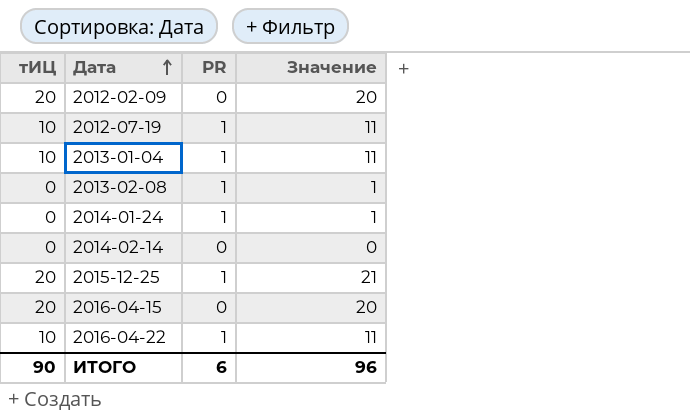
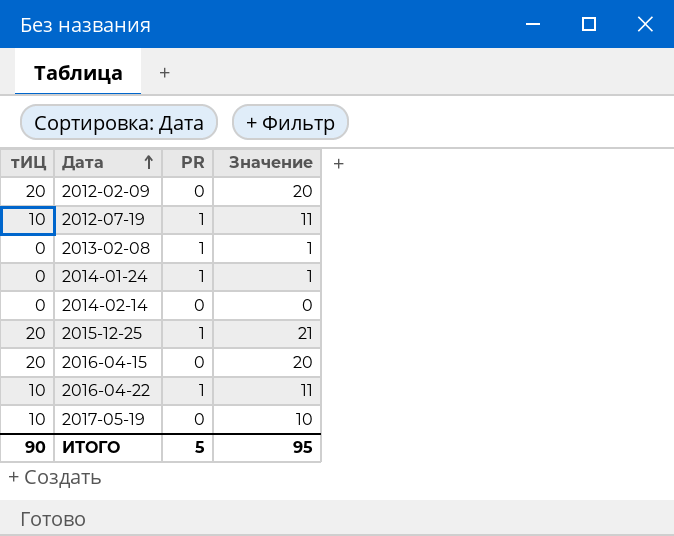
row 2013-01-04: 10 | 1 | 11 -> none
row 2017-05-19: none -> 10 | 0 | 10
ИТОГО | PR: 6 -> 5
ИТОГО | Значение: 96 -> 95

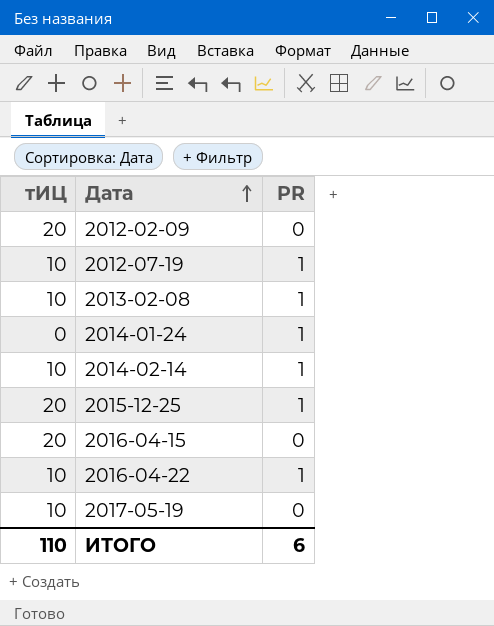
column Значение | formula: [тИЦ] + [PR] -> none
2013-02-08 | тИЦ: 0 -> 10
2014-02-14 | тИЦ: 0 -> 10
2014-02-14 | PR: 0 -> 1
ИТОГО | тИЦ: 90 -> 110
ИТОГО | PR: 5 -> 6

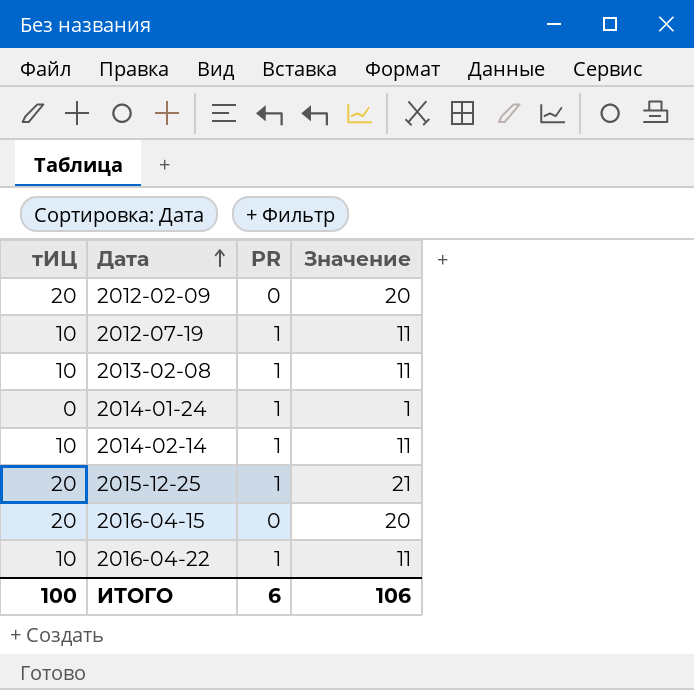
column Значение | formula: none -> [тИЦ] + [PR]
row 2017-05-19: 10 | 0 -> none
ИТОГО | тИЦ: 110 -> 100

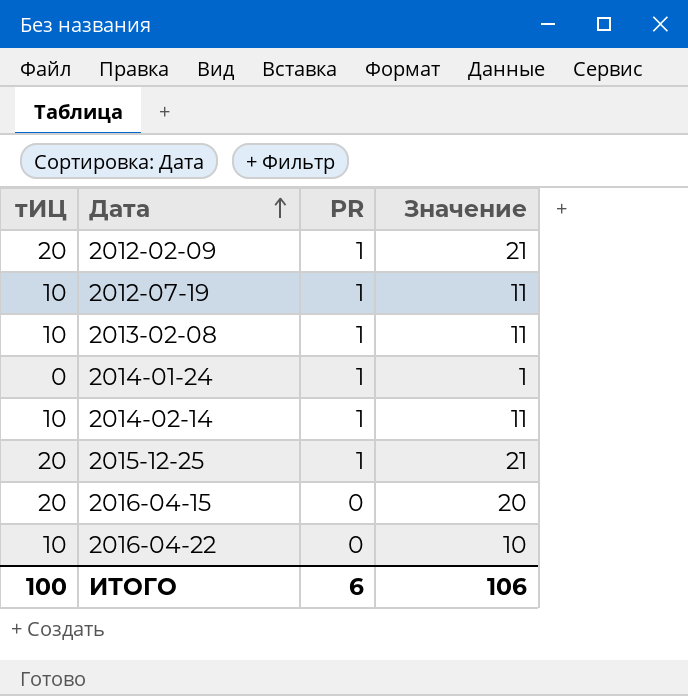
2012-02-09 | PR: 0 -> 1
2012-02-09 | Значение: 20 -> 21
2016-04-22 | PR: 1 -> 0
2016-04-22 | Значение: 11 -> 10

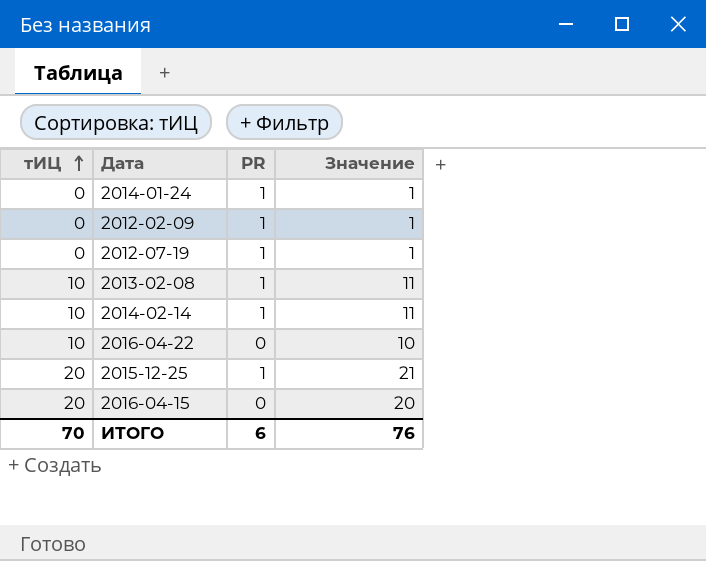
row order: Дата ascending -> тИЦ ascending
2012-02-09 | тИЦ: 20 -> 0
2012-02-09 | Значение: 21 -> 1
2012-07-19 | тИЦ: 10 -> 0
2012-07-19 | Значение: 11 -> 1
ИТОГО | тИЦ: 100 -> 70
ИТОГО | Значение: 106 -> 76

